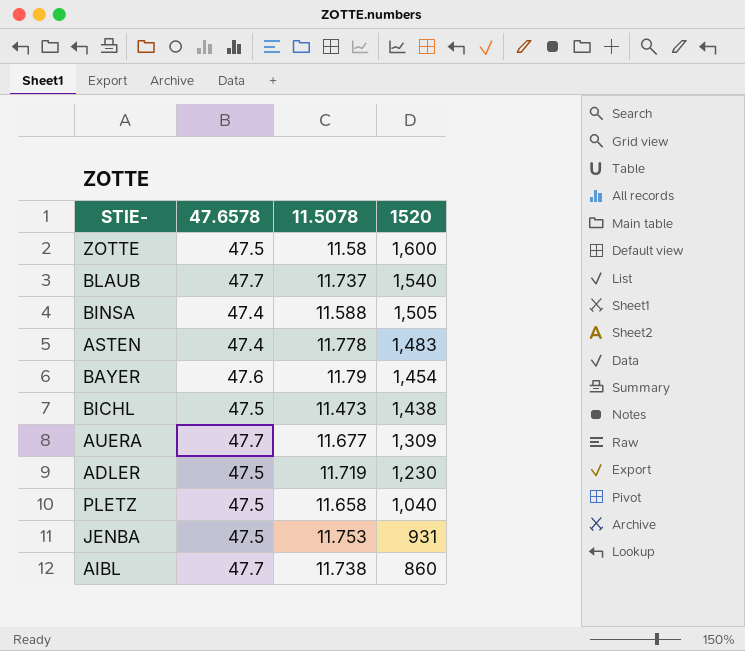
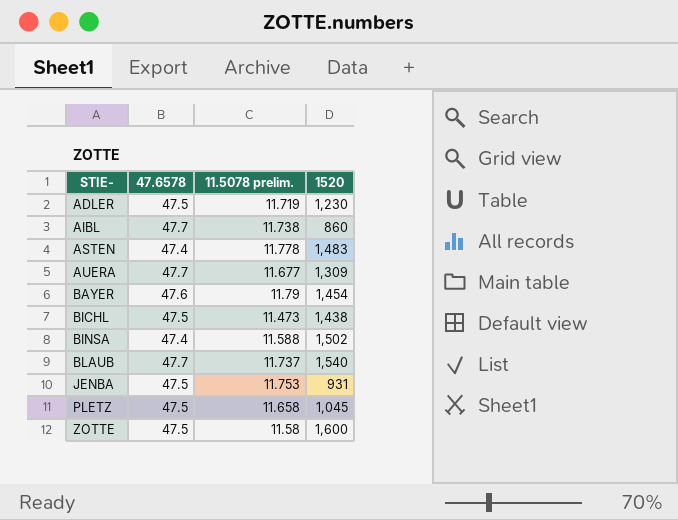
row order: 1520 descending -> STIE- ascending
column name: 11.5078 -> 11.5078 prelim.
BINSA | 1520: 1,505 -> 1,502
PLETZ | 1520: 1,040 -> 1,045

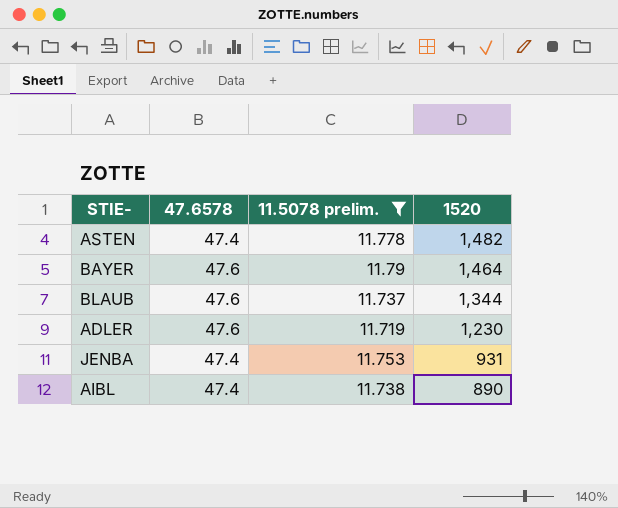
filter: none -> 11.5078 prelim. >= 11.719
row order: STIE- ascending -> 1520 descending
ASTEN | 1520: 1,483 -> 1,482
BAYER | 1520: 1,454 -> 1,464
BLAUB | 47.6578: 47.7 -> 47.6
BLAUB | 1520: 1,540 -> 1,344
ADLER | 47.6578: 47.5 -> 47.6
JENBA | 47.6578: 47.5 -> 47.4
AIBL | 47.6578: 47.7 -> 47.4
AIBL | 1520: 860 -> 890

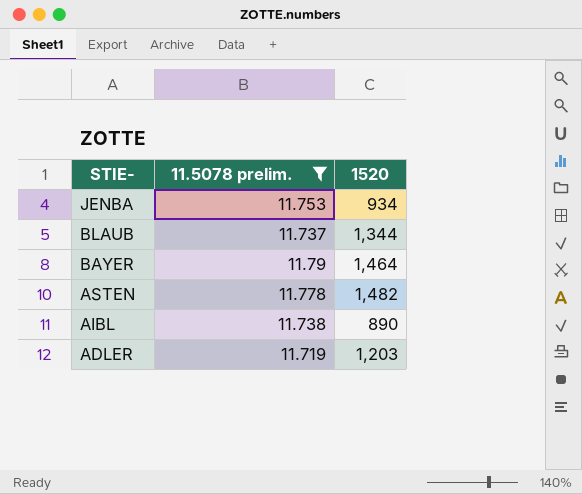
row order: 1520 descending -> STIE- descending
column 47.6578 | position: 2 -> none
JENBA | 1520: 931 -> 934
ADLER | 1520: 1,230 -> 1,203

